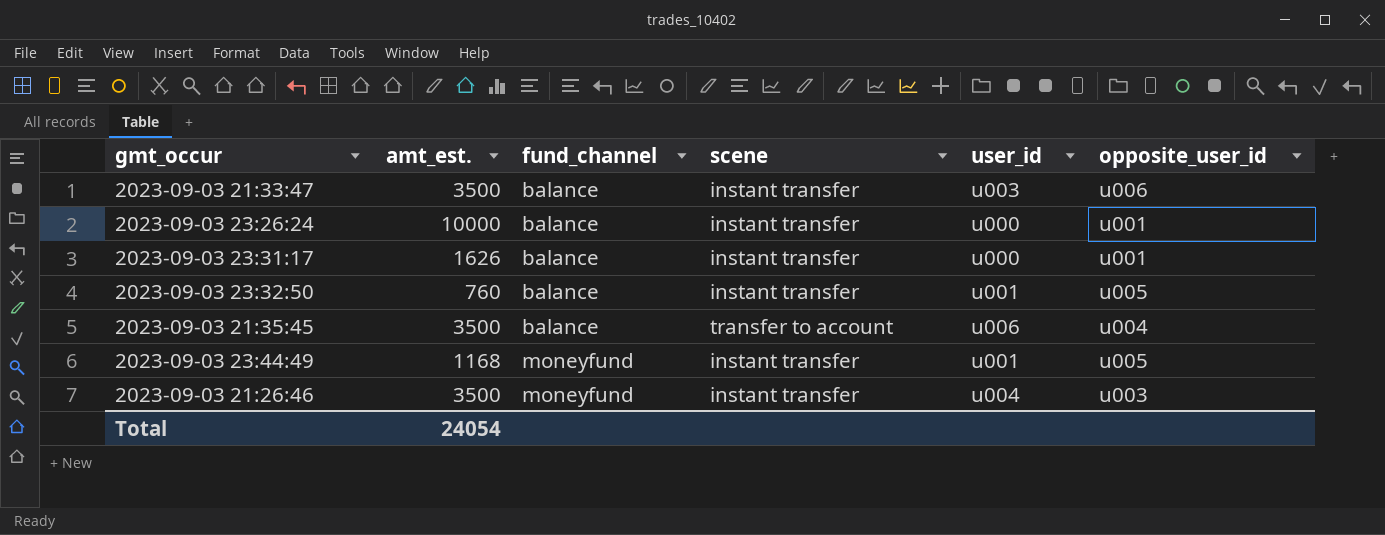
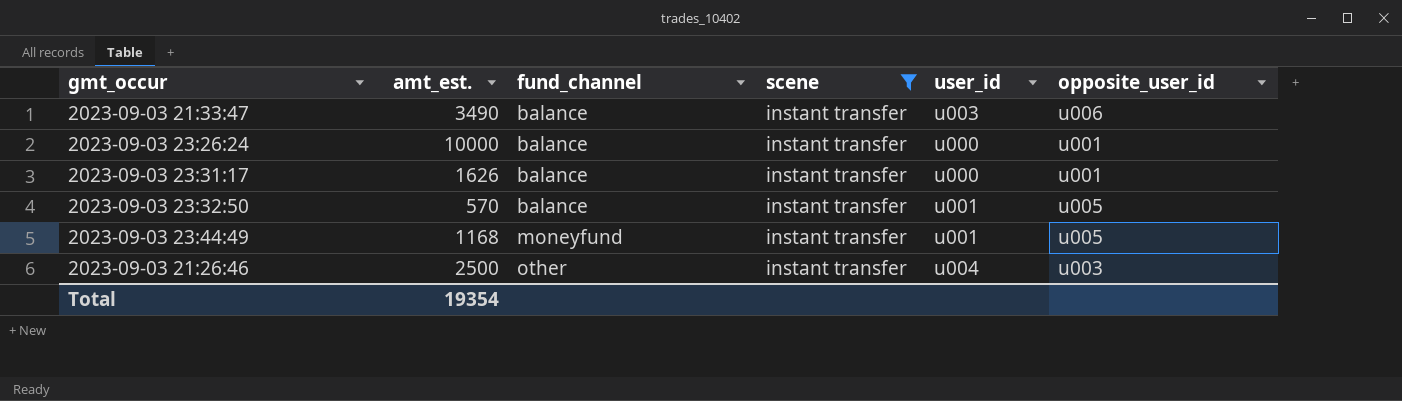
filter: none -> scene = instant transfer
2023-09-03 21:33:47 | amt_est.: 3500 -> 3490
2023-09-03 23:32:50 | amt_est.: 760 -> 570
2023-09-03 21:26:46 | amt_est.: 3500 -> 2500
2023-09-03 21:26:46 | fund_channel: moneyfund -> other
Total | amt_est.: 24054 -> 19354

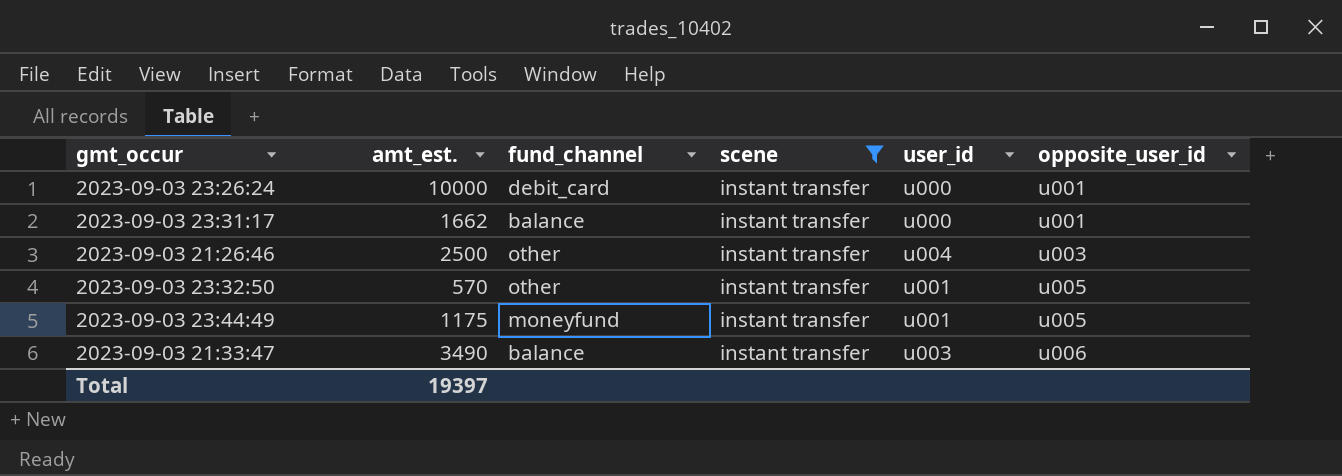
row order: fund_channel ascending -> opposite_user_id ascending
2023-09-03 23:26:24 | fund_channel: balance -> debit_card
2023-09-03 23:31:17 | amt_est.: 1626 -> 1662
2023-09-03 23:32:50 | fund_channel: balance -> other
2023-09-03 23:44:49 | amt_est.: 1168 -> 1175
Total | amt_est.: 19354 -> 19397

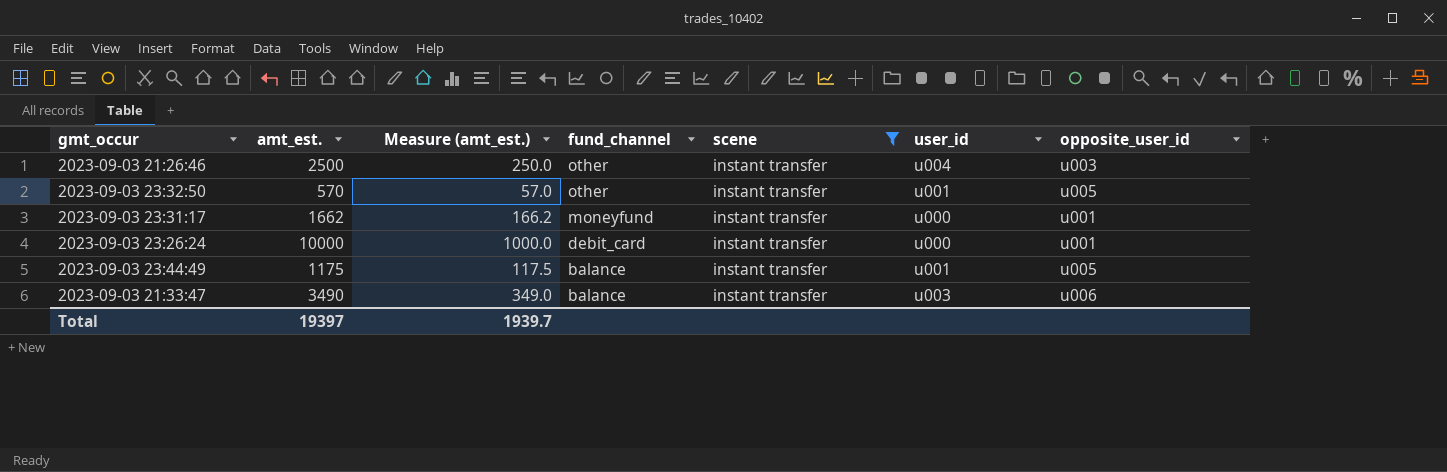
row order: opposite_user_id ascending -> fund_channel descending
column Measure (amt_est.) | formula: none -> [amt_est.] * 0.1
2023-09-03 23:31:17 | fund_channel: balance -> moneyfund
2023-09-03 23:44:49 | fund_channel: moneyfund -> balance

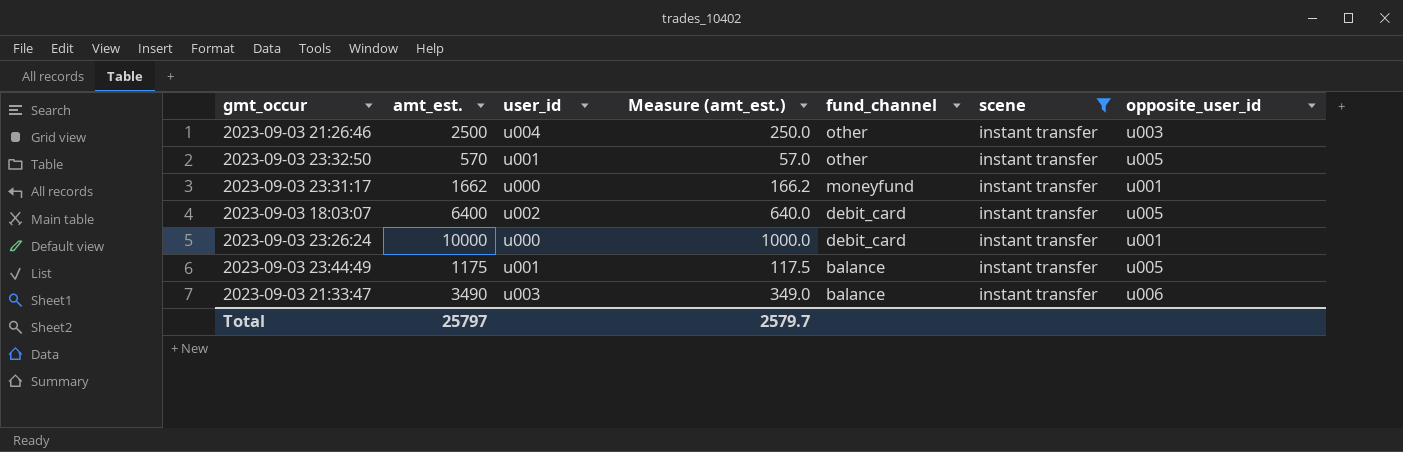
column user_id | position: 6 -> 3
row 2023-09-03 18:03:07: none -> 6400 | u002 | 640.0 | debit_card | instant transfer | u005
Total | amt_est.: 19397 -> 25797
Total | Measure (amt_est.): 1939.7 -> 2579.7

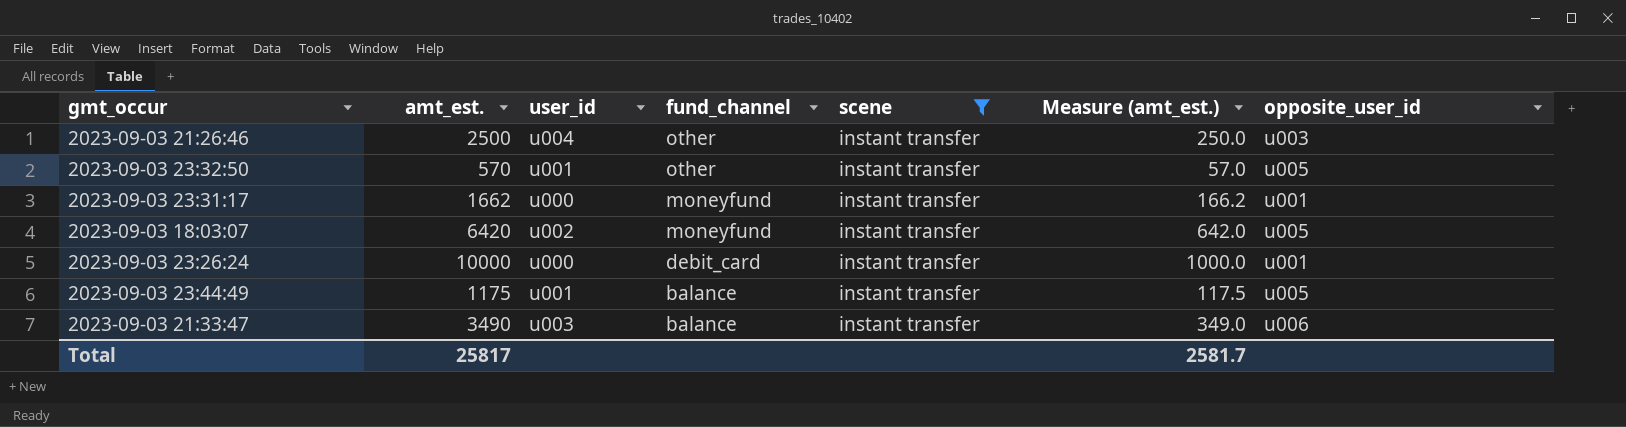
column Measure (amt_est.) | position: 4 -> 6
2023-09-03 18:03:07 | amt_est.: 6400 -> 6420
2023-09-03 18:03:07 | fund_channel: debit_card -> moneyfund
2023-09-03 18:03:07 | Measure (amt_est.): 640.0 -> 642.0
Total | amt_est.: 25797 -> 25817
Total | Measure (amt_est.): 2579.7 -> 2581.7

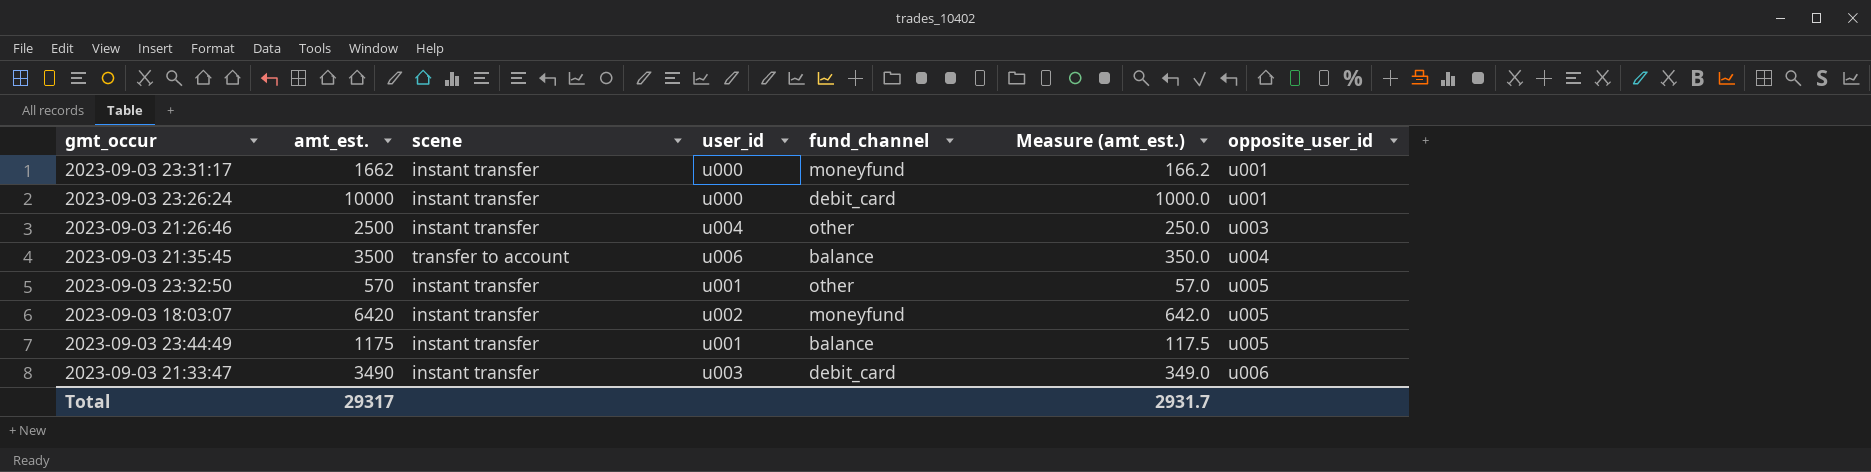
filter: scene = instant transfer -> none
row order: fund_channel descending -> opposite_user_id ascending
column scene | position: 5 -> 3
2023-09-03 21:33:47 | fund_channel: balance -> debit_card
Total | amt_est.: 25817 -> 29317
Total | Measure (amt_est.): 2581.7 -> 2931.7

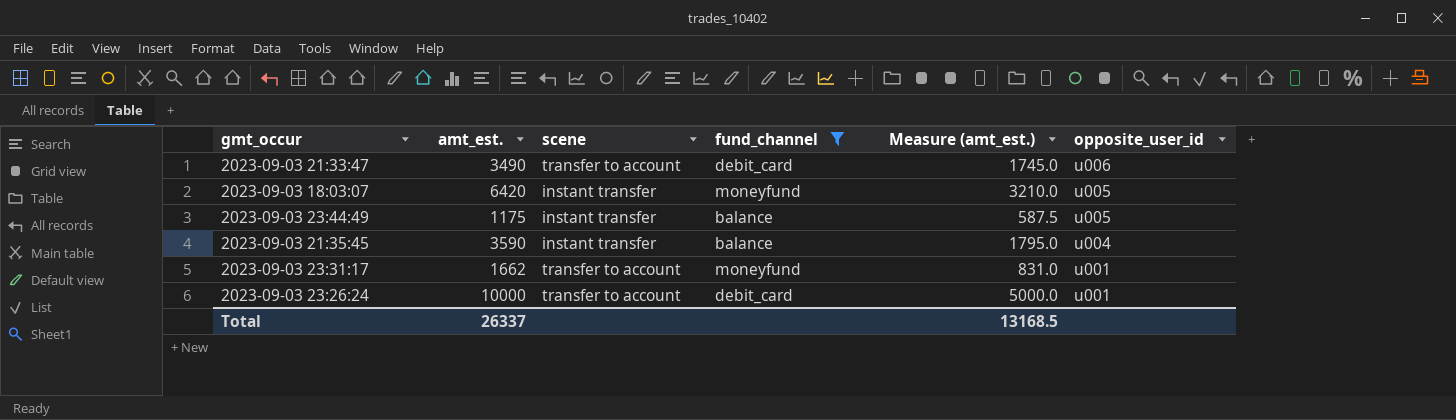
filter: none -> fund_channel != other
row order: opposite_user_id ascending -> opposite_user_id descending
column user_id | position: 4 -> none
column Measure (amt_est.) | formula: [amt_est.] * 0.1 -> [amt_est.] * 0.5
2023-09-03 21:33:47 | scene: instant transfer -> transfer to account
2023-09-03 21:35:45 | amt_est.: 3500 -> 3590
2023-09-03 21:35:45 | scene: transfer to account -> instant transfer
2023-09-03 23:31:17 | scene: instant transfer -> transfer to account
2023-09-03 23:26:24 | scene: instant transfer -> transfer to account
Total | amt_est.: 29317 -> 26337
Total | Measure (amt_est.): 2931.7 -> 13168.5

